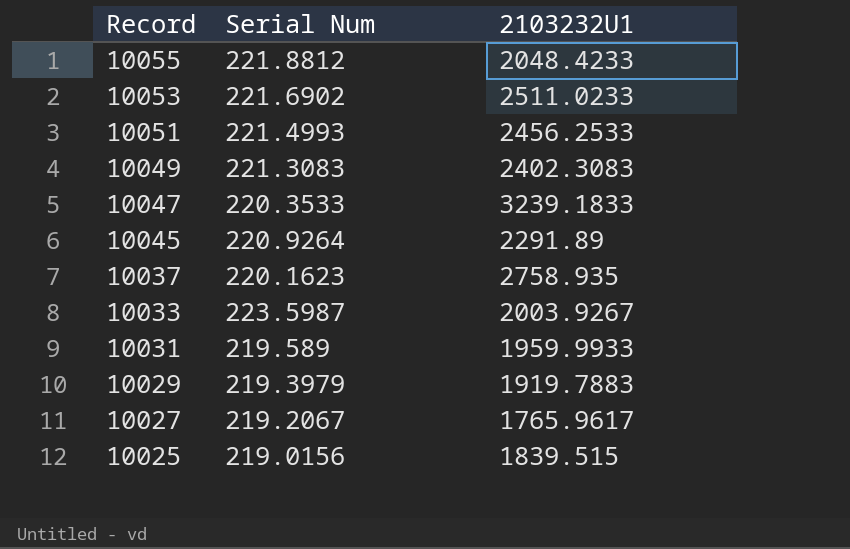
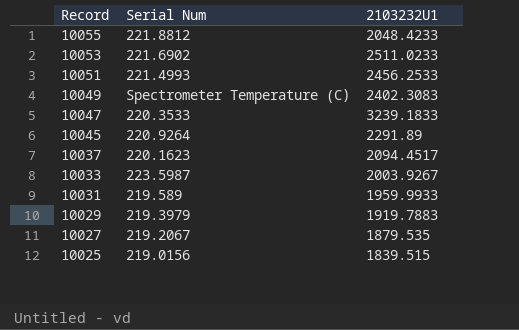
10049 | Serial Num: 221.3083 -> Spectrometer Temperature (C)
10037 | 2103232U1: 2758.935 -> 2094.4517
10027 | 2103232U1: 1765.9617 -> 1879.535

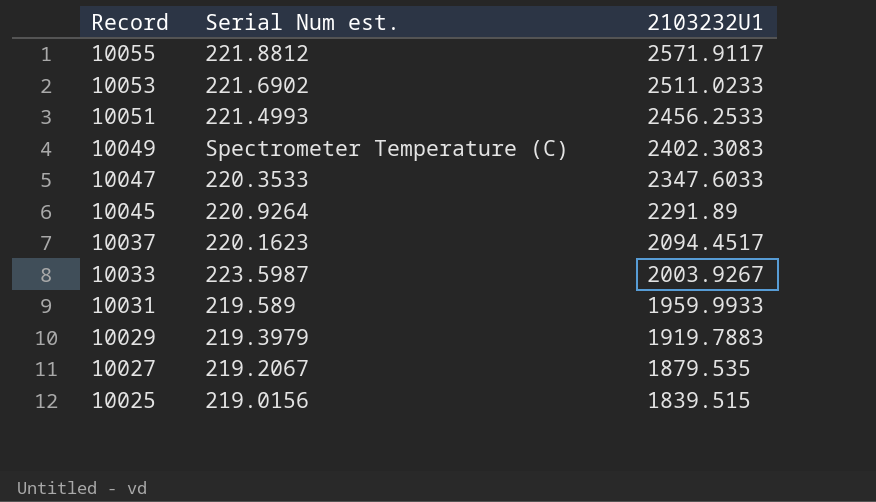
column name: Serial Num -> Serial Num est.
10055 | 2103232U1: 2048.4233 -> 2571.9117
10047 | 2103232U1: 3239.1833 -> 2347.6033

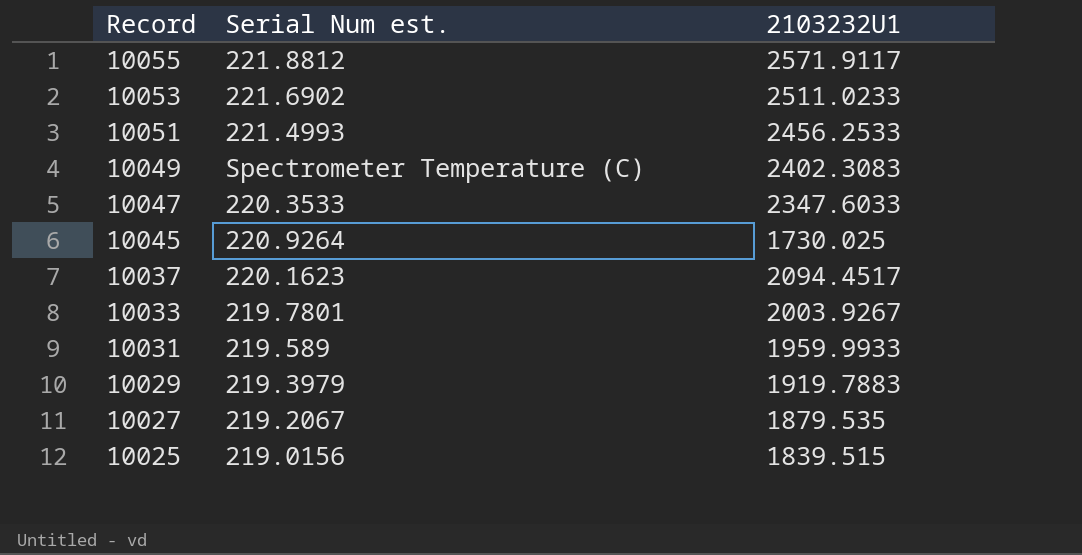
10045 | 2103232U1: 2291.89 -> 1730.025
10033 | Serial Num est.: 223.5987 -> 219.7801

